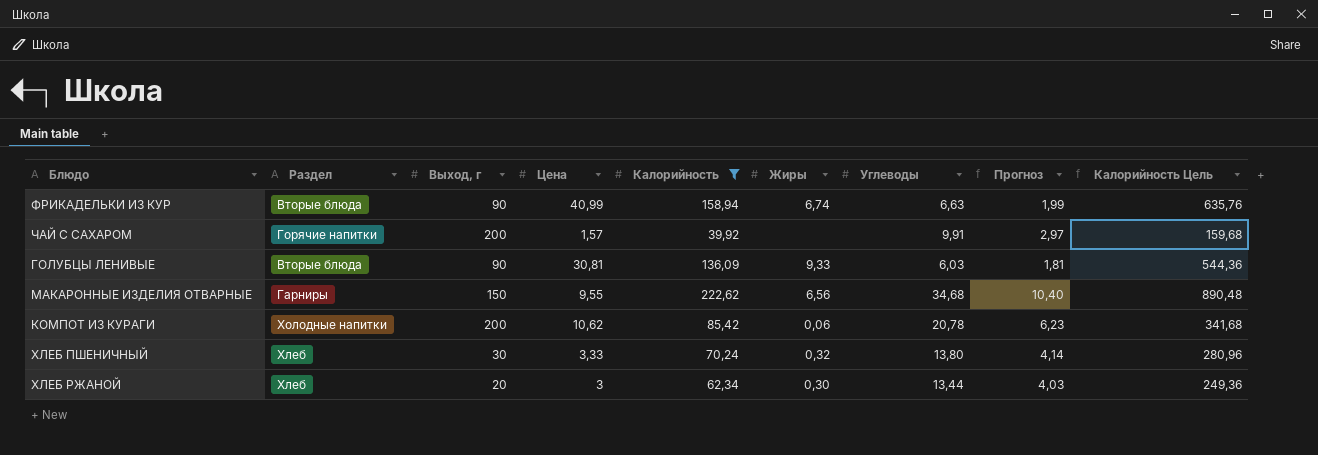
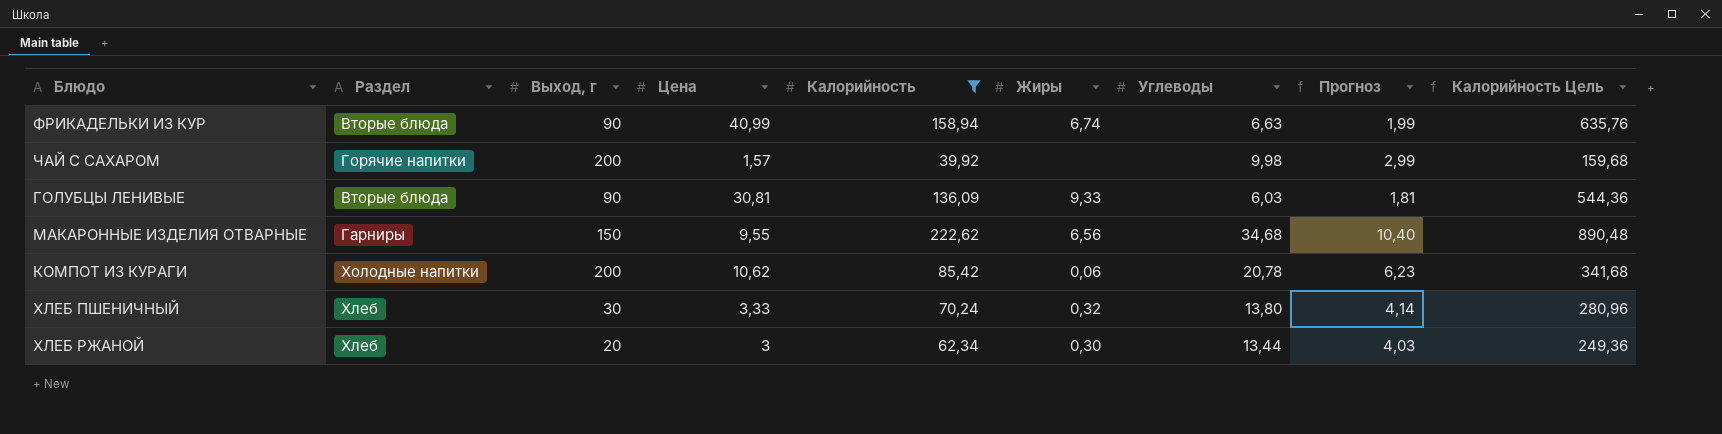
ЧАЙ С САХАРОМ | Углеводы: 9,91 -> 9,98
ЧАЙ С САХАРОМ | Прогноз: 2,97 -> 2,99

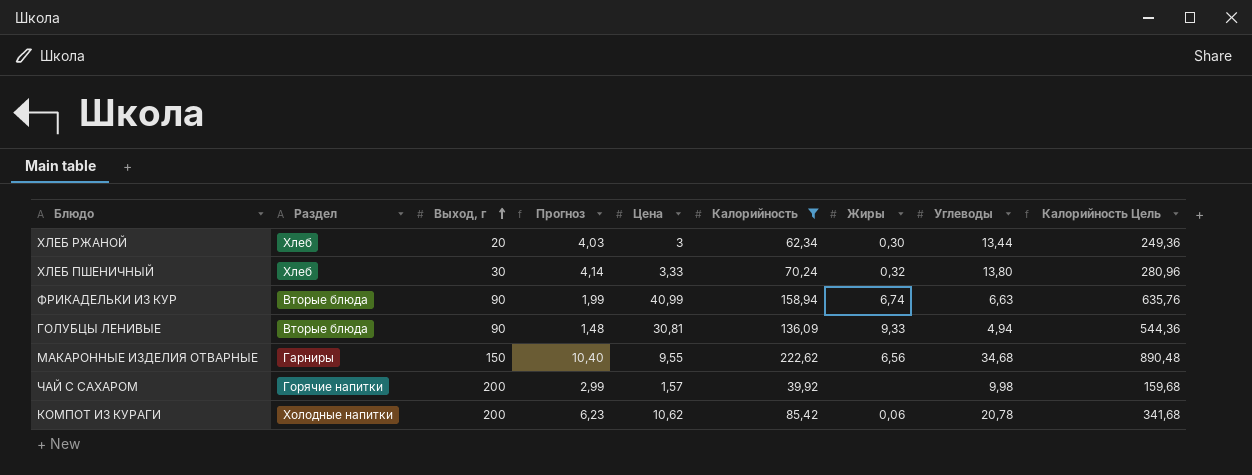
row order: none -> Выход, г ascending
column Прогноз | position: 8 -> 4
ГОЛУБЦЫ ЛЕНИВЫЕ | Прогноз: 1,81 -> 1,48
ГОЛУБЦЫ ЛЕНИВЫЕ | Углеводы: 6,03 -> 4,94

